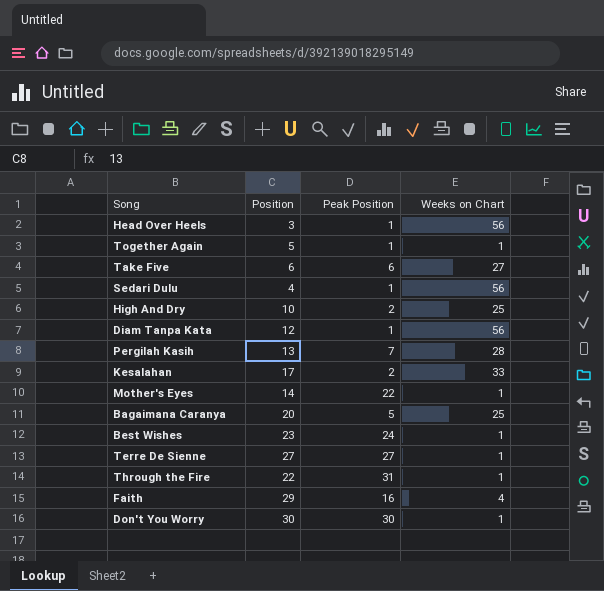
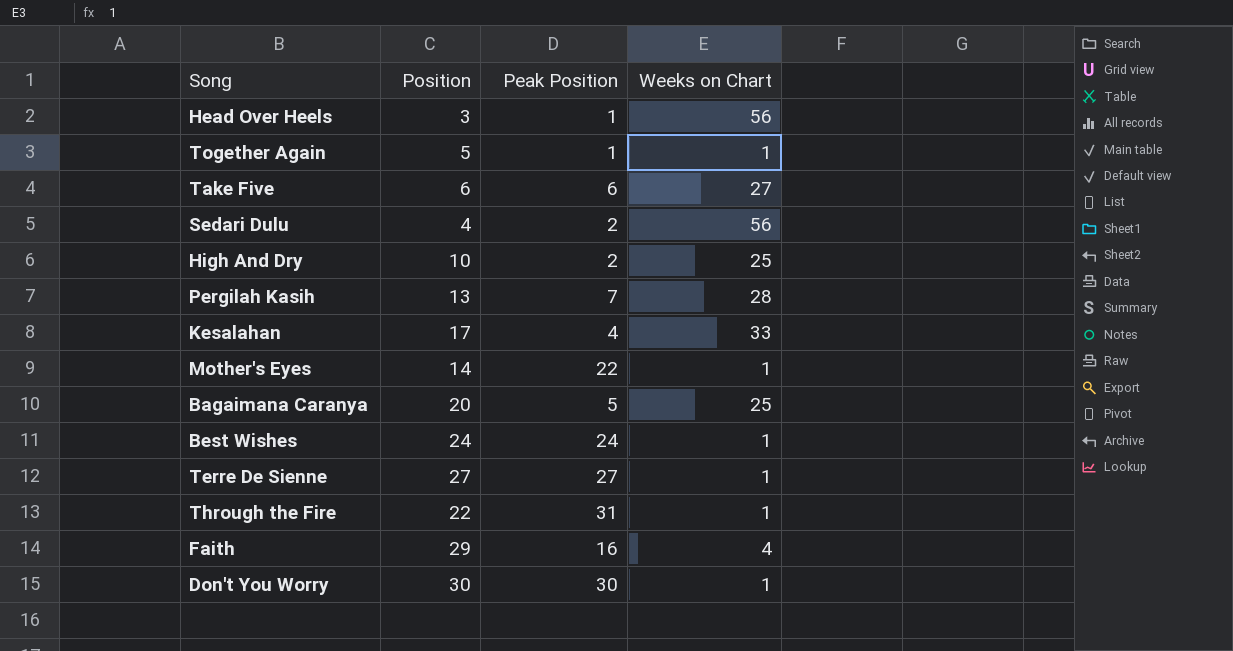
row Diam Tanpa Kata: 12 | 1 | 56 -> none
Sedari Dulu | Peak Position: 1 -> 2
Kesalahan | Peak Position: 2 -> 4
Best Wishes | Position: 23 -> 24

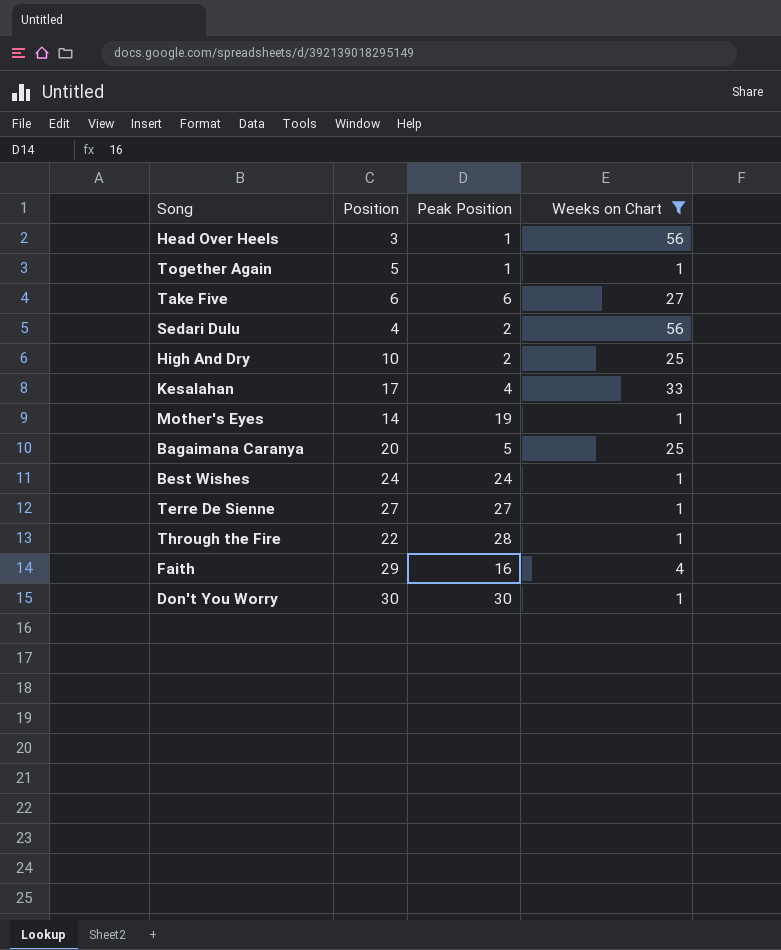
filter: none -> Weeks on Chart != 28
Mother's Eyes | Peak Position: 22 -> 19
Through the Fire | Peak Position: 31 -> 28

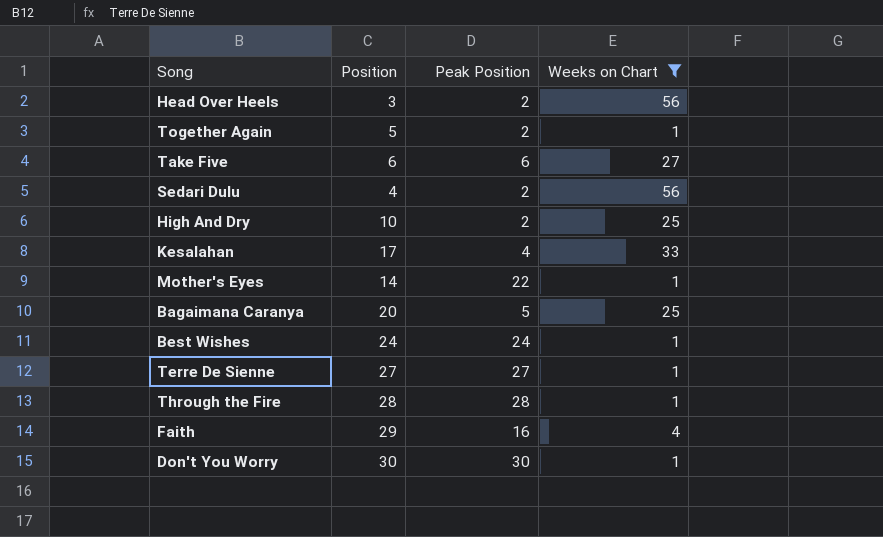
Head Over Heels | Peak Position: 1 -> 2
Together Again | Peak Position: 1 -> 2
Mother's Eyes | Peak Position: 19 -> 22
Through the Fire | Position: 22 -> 28

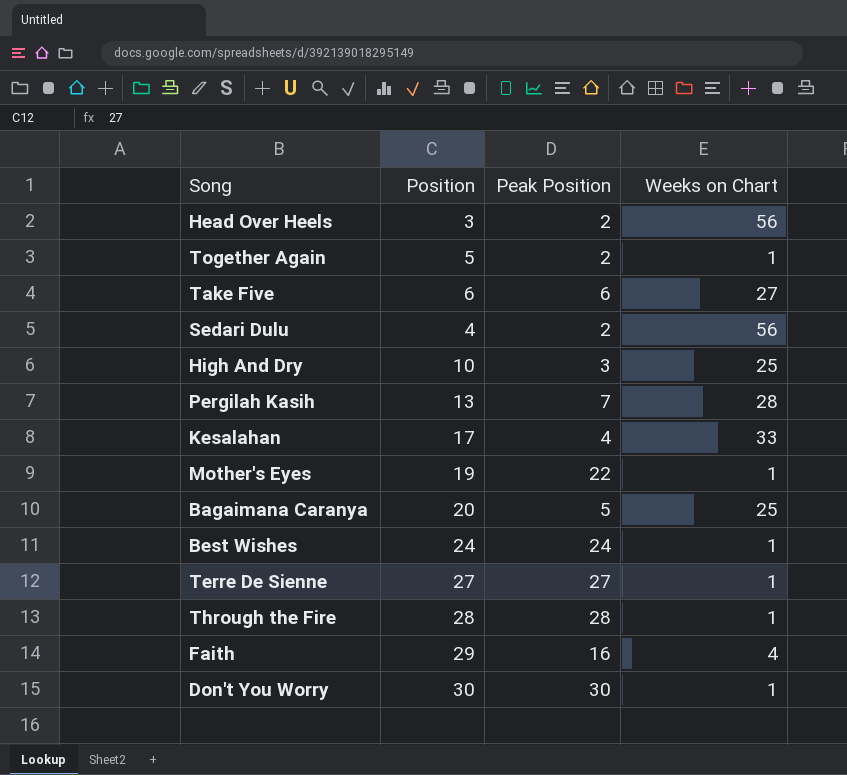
filter: Weeks on Chart != 28 -> none
High And Dry | Peak Position: 2 -> 3
Mother's Eyes | Position: 14 -> 19

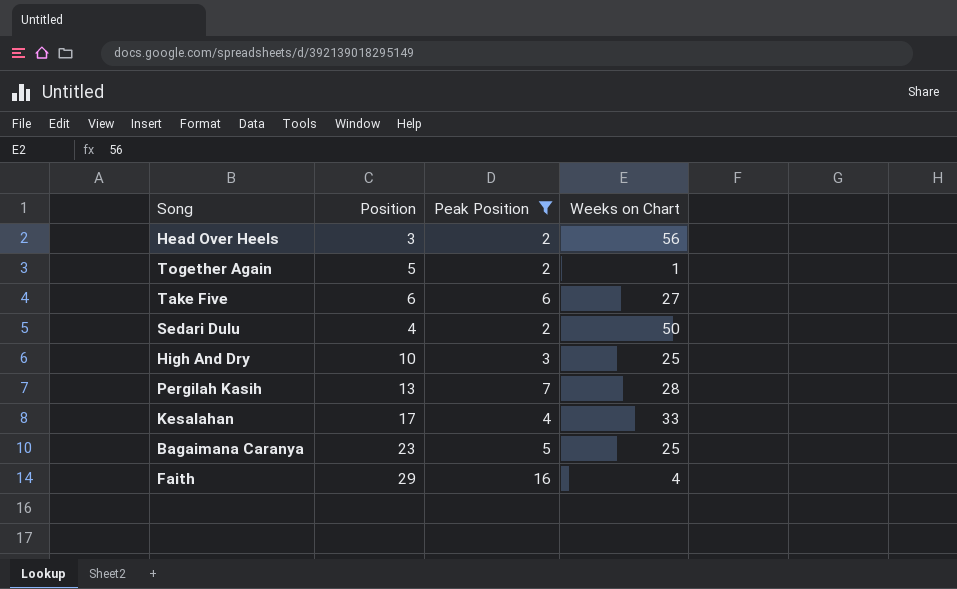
filter: none -> Peak Position <= 16
Sedari Dulu | Weeks on Chart: 56 -> 50
Bagaimana Caranya | Position: 20 -> 23

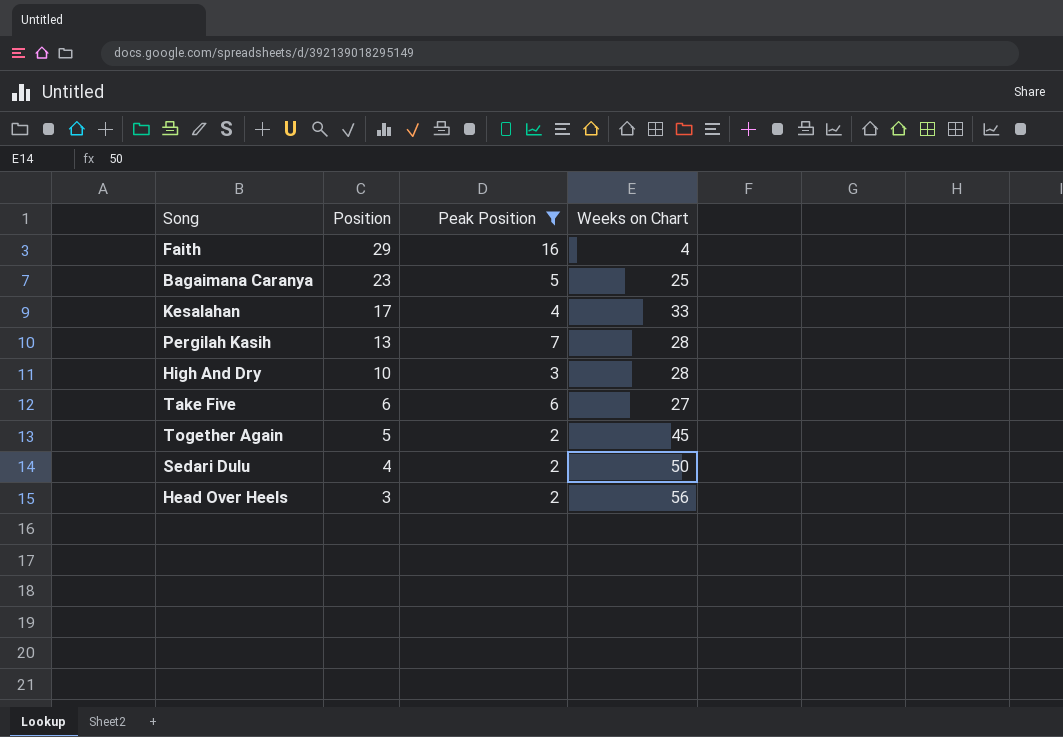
row order: none -> Position descending
High And Dry | Weeks on Chart: 25 -> 28
Together Again | Weeks on Chart: 1 -> 45

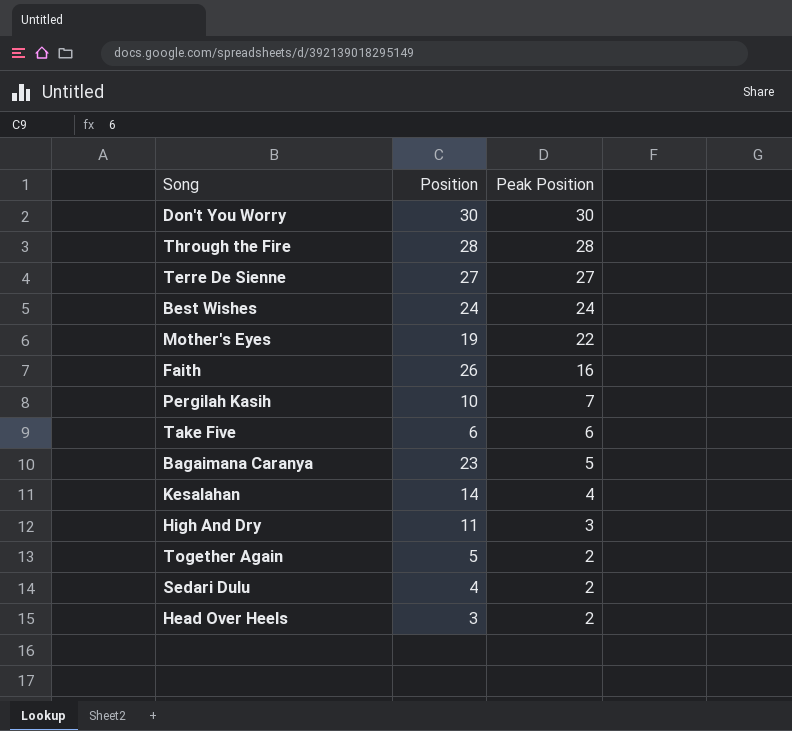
filter: Peak Position <= 16 -> none
row order: Position descending -> Peak Position descending
column Weeks on Chart | position: 4 -> none
Faith | Position: 29 -> 26
Pergilah Kasih | Position: 13 -> 10
Kesalahan | Position: 17 -> 14
High And Dry | Position: 10 -> 11

